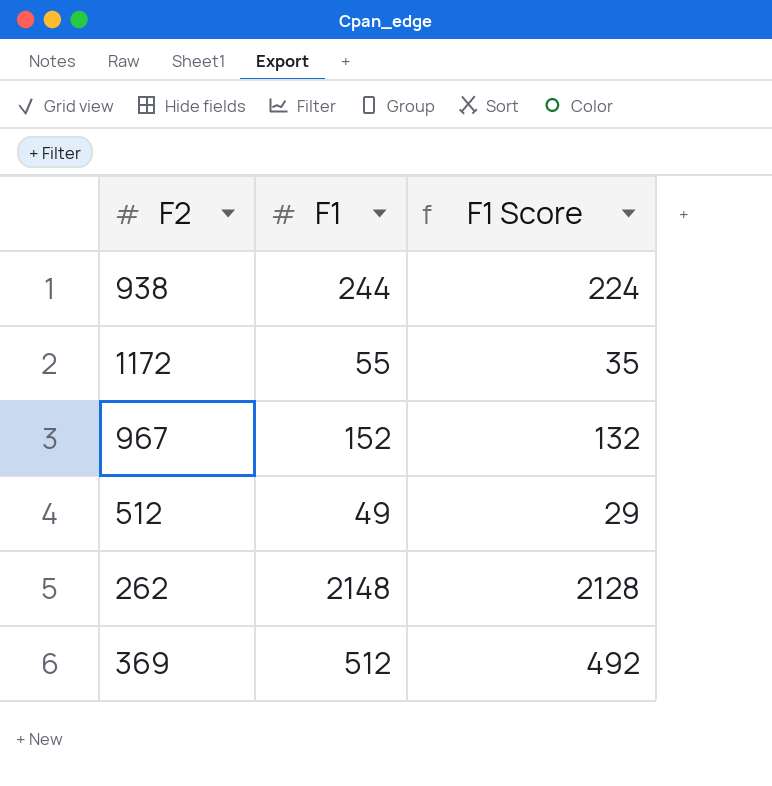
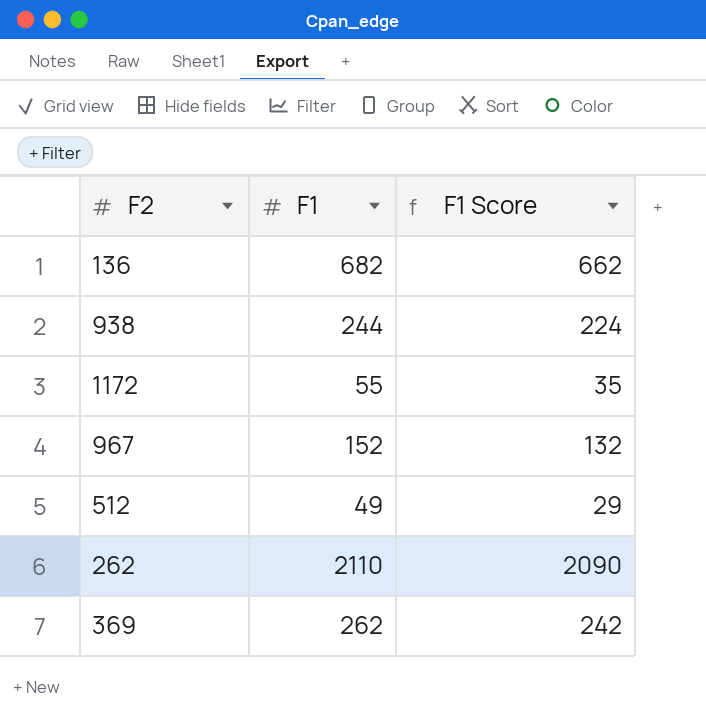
row 136: none -> 682 | 662
262 | F1: 2148 -> 2110
262 | F1 Score: 2128 -> 2090
369 | F1: 512 -> 262
369 | F1 Score: 492 -> 242

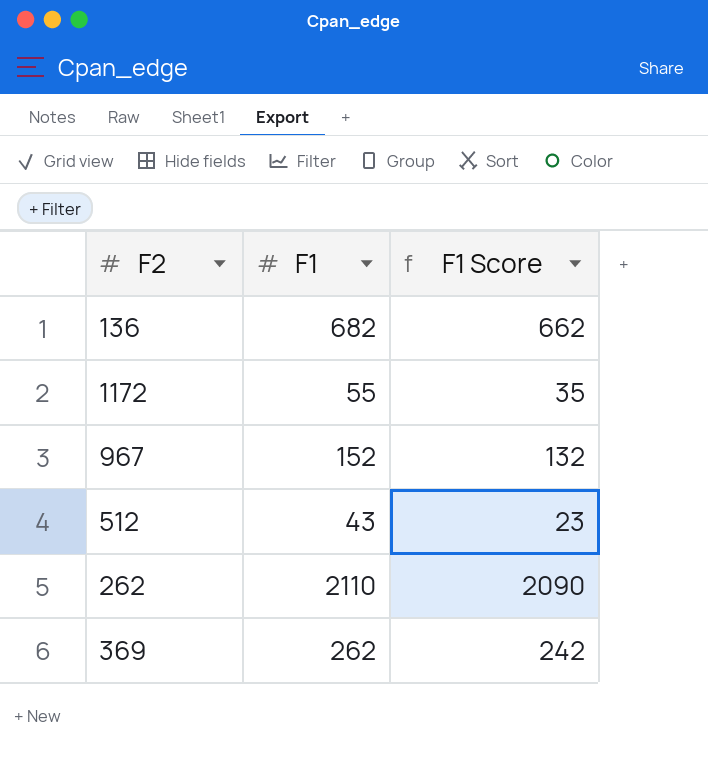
row 938: 244 | 224 -> none
512 | F1: 49 -> 43
512 | F1 Score: 29 -> 23

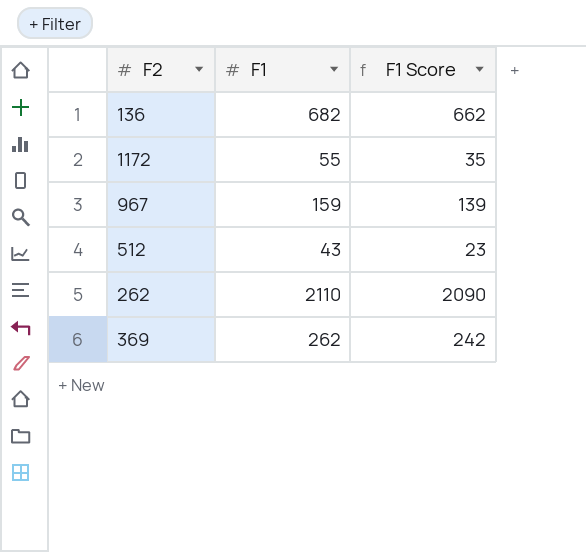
967 | F1: 152 -> 159
967 | F1 Score: 132 -> 139

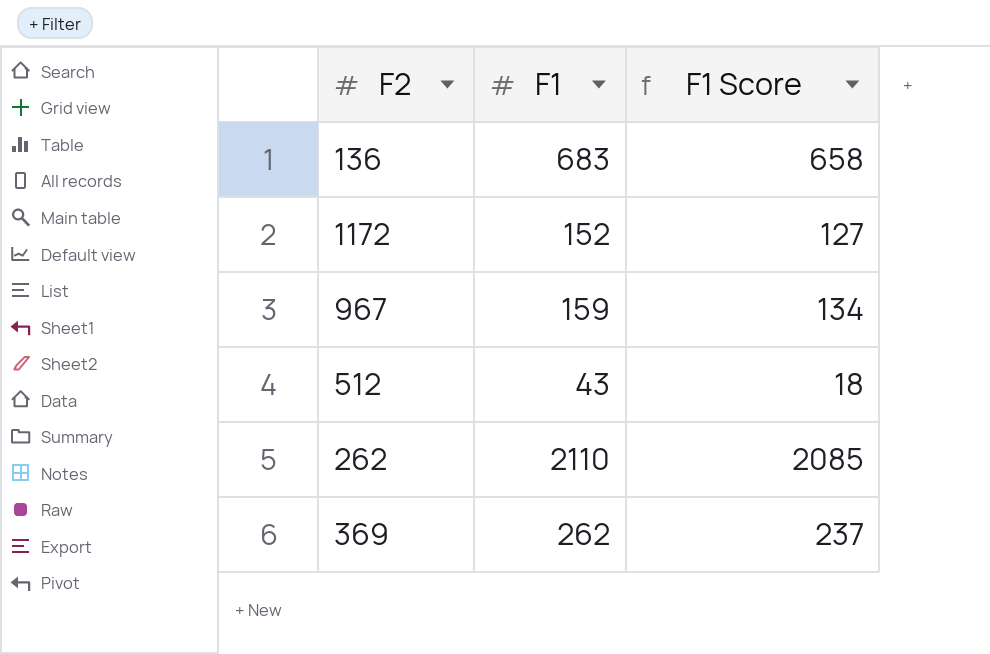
column F1 Score | formula: [F1] - 20 -> [F1] - 25
136 | F1: 682 -> 683
1172 | F1: 55 -> 152

